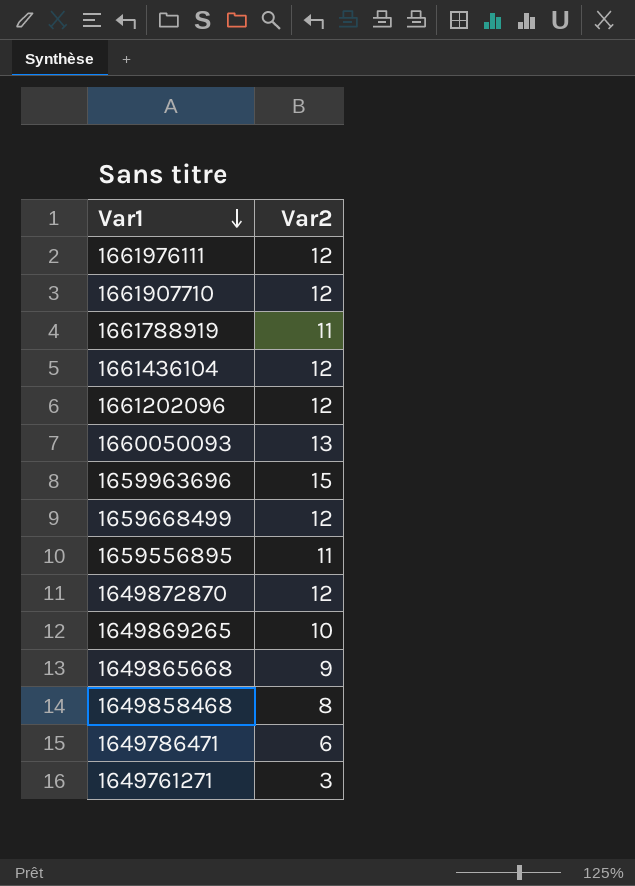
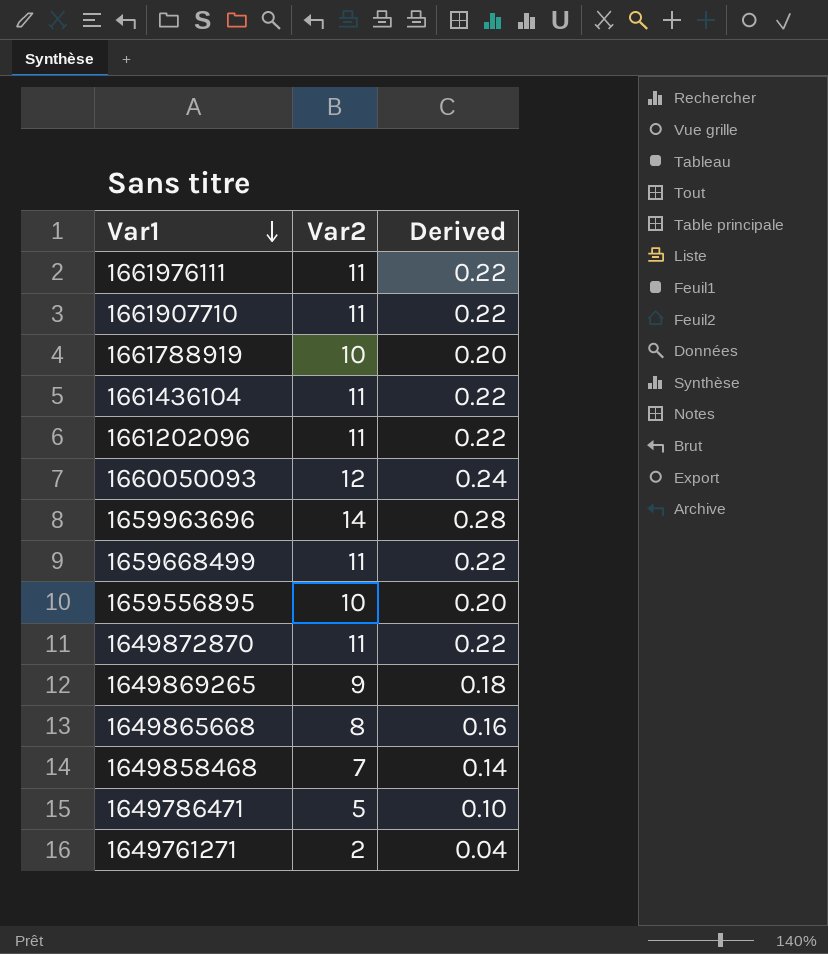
column Derived | formula: none -> [Var2] * 0.02
1661976111 | Var2: 12 -> 11
1661907710 | Var2: 12 -> 11
1661788919 | Var2: 11 -> 10
1661436104 | Var2: 12 -> 11
1661202096 | Var2: 12 -> 11
1660050093 | Var2: 13 -> 12
1659963696 | Var2: 15 -> 14
1659668499 | Var2: 12 -> 11
1659556895 | Var2: 11 -> 10
1649872870 | Var2: 12 -> 11
1649869265 | Var2: 10 -> 9
1649865668 | Var2: 9 -> 8
1649858468 | Var2: 8 -> 7
1649786471 | Var2: 6 -> 5
1649761271 | Var2: 3 -> 2

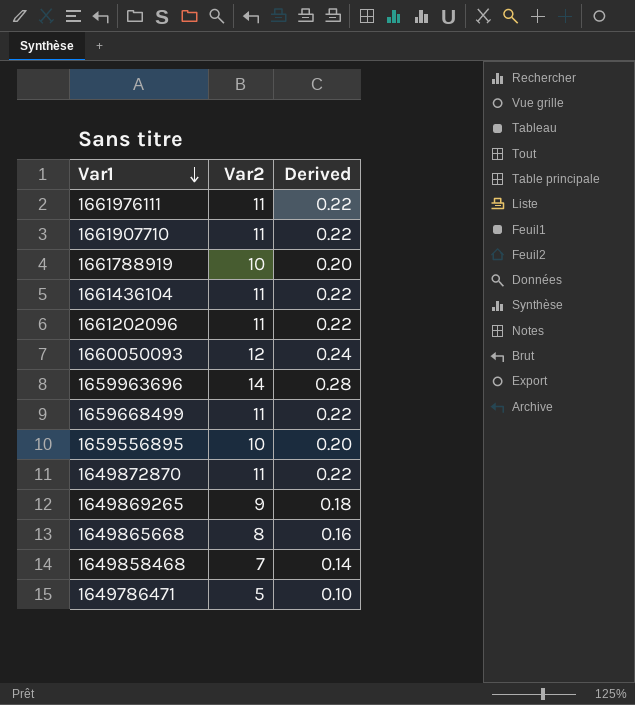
row 1649761271: 2 | 0.04 -> none

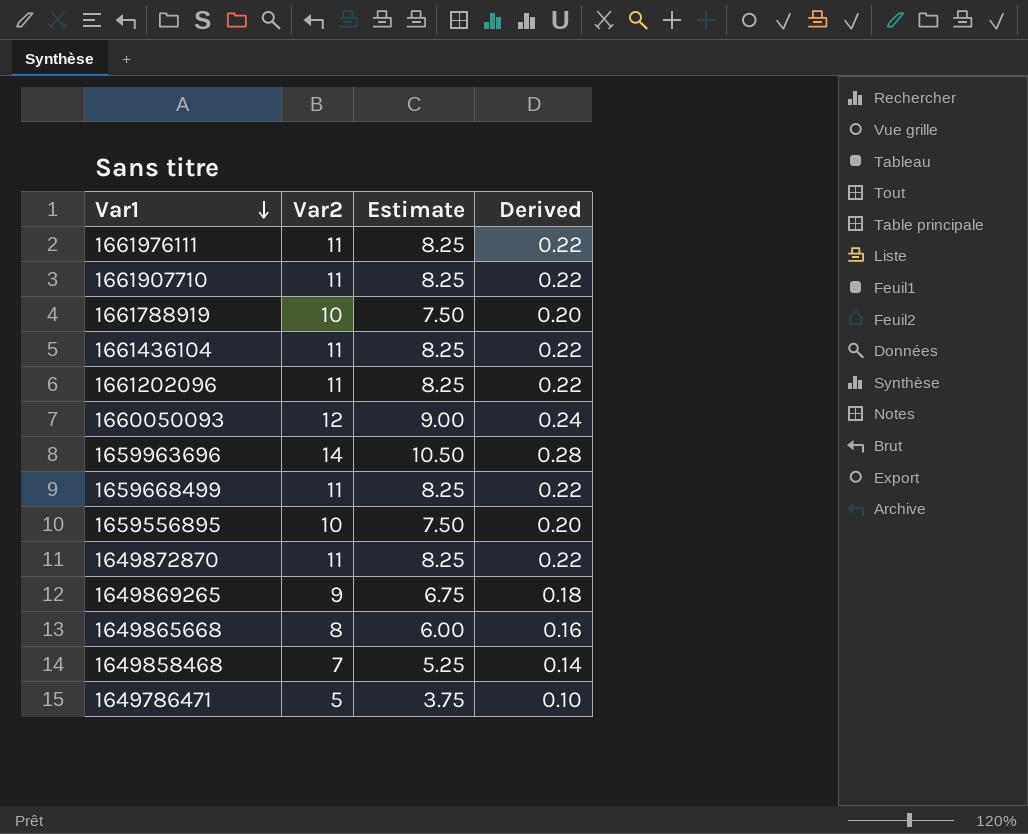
column Estimate | formula: none -> [Var2] * 0.75

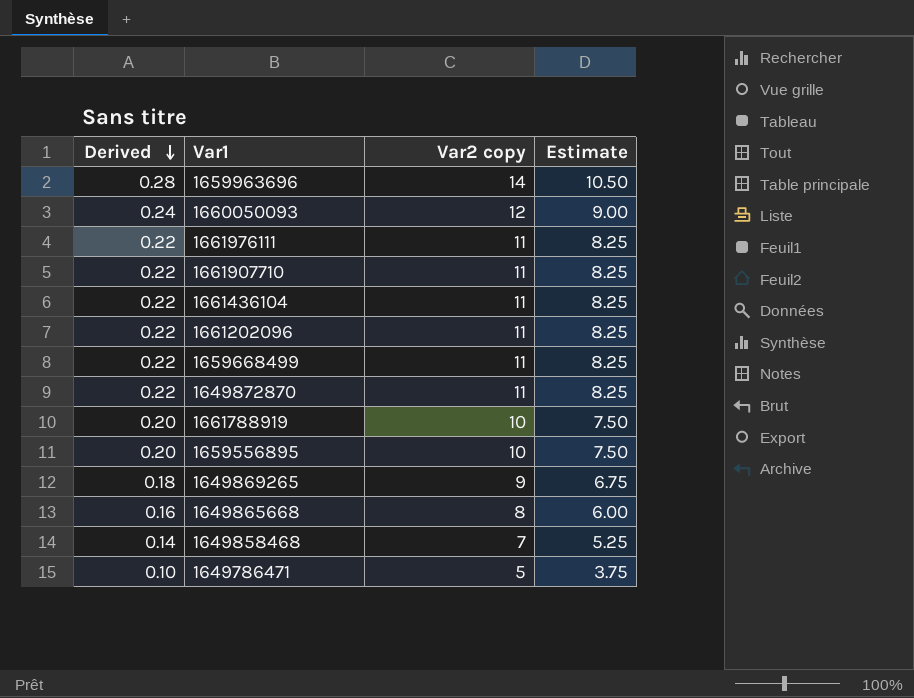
row order: Var1 descending -> Derived descending
column Derived | position: 4 -> 1
column name: Var2 -> Var2 copy

